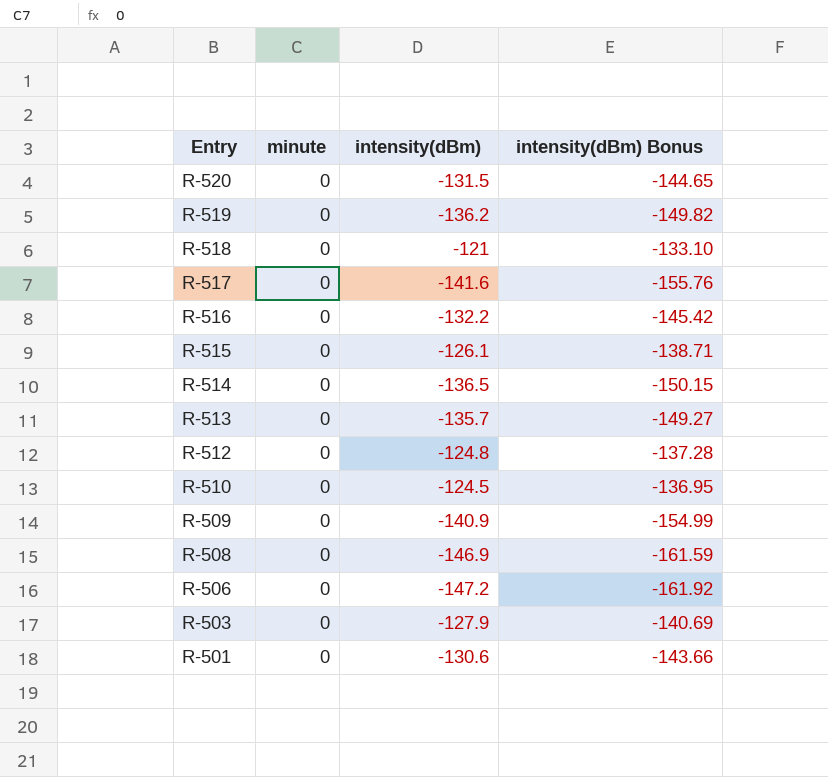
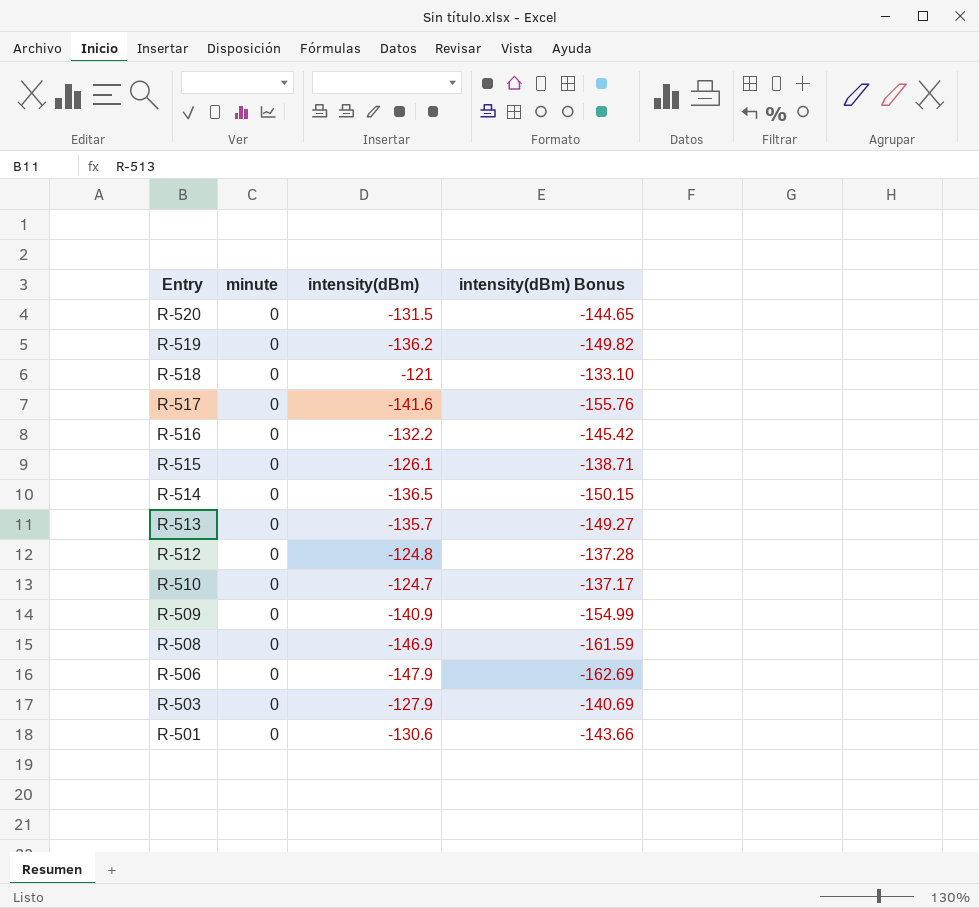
R-510 | intensity(dBm): -124.5 -> -124.7
R-510 | intensity(dBm) Bonus: -136.95 -> -137.17
R-506 | intensity(dBm): -147.2 -> -147.9
R-506 | intensity(dBm) Bonus: -161.92 -> -162.69

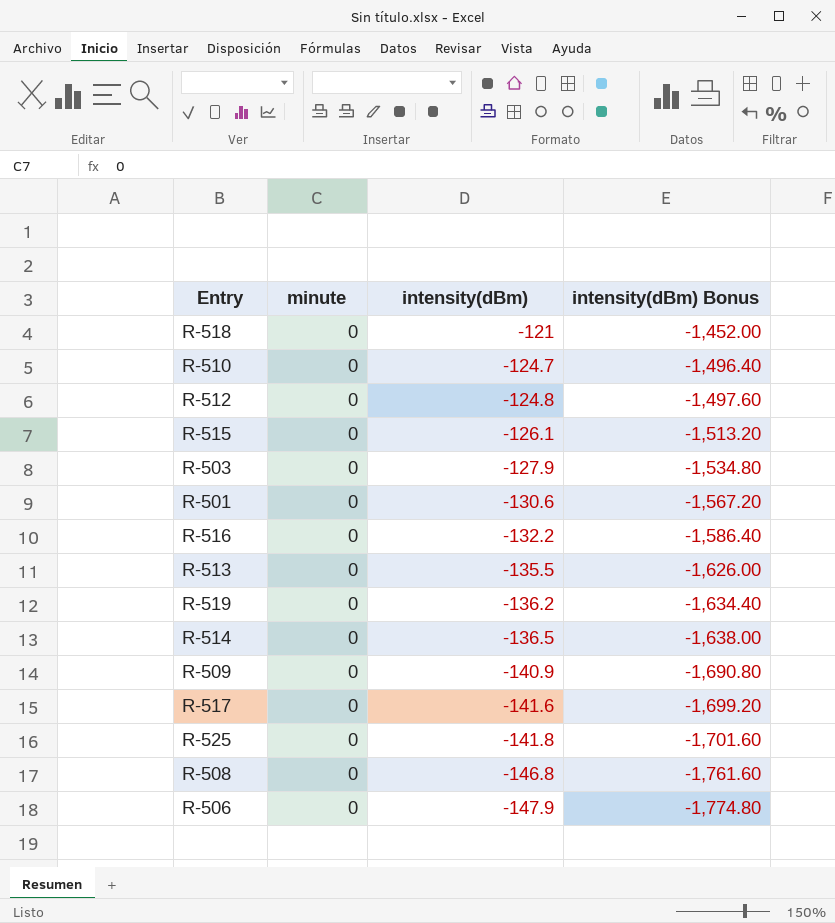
row order: Entry descending -> intensity(dBm) descending
column intensity(dBm) Bonus | formula: [intensity(dBm)] * 1.1 -> [intensity(dBm)] * 12
row R-520: 0 | -131.5 | -144.65 -> none
R-513 | intensity(dBm): -135.7 -> -135.5
row R-525: none -> 0 | -141.8 | -1,701.60
R-508 | intensity(dBm): -146.9 -> -146.8

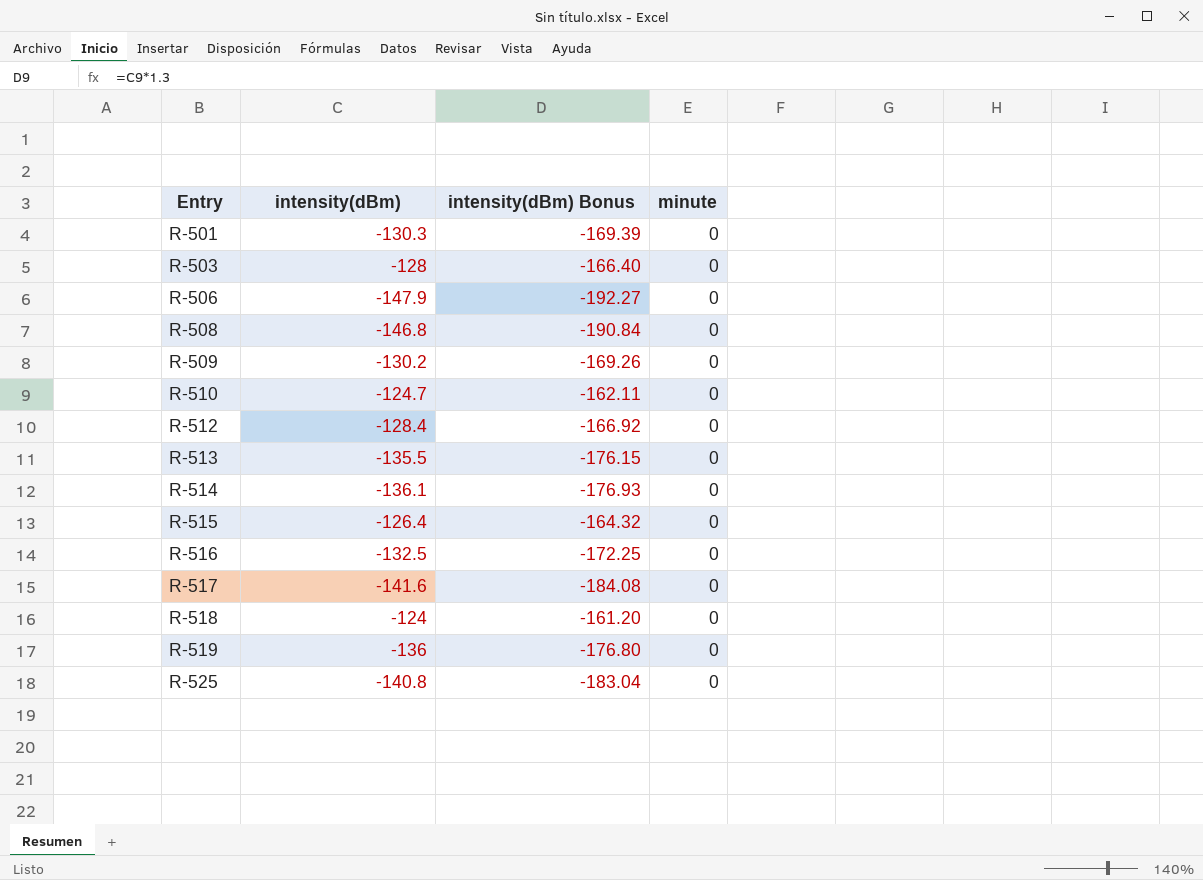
row order: intensity(dBm) descending -> Entry ascending
column intensity(dBm) Bonus | formula: [intensity(dBm)] * 12 -> [intensity(dBm)] * 1.3
column minute | position: 2 -> 4
R-501 | intensity(dBm): -130.6 -> -130.3
R-503 | intensity(dBm): -127.9 -> -128
R-509 | intensity(dBm): -140.9 -> -130.2
R-512 | intensity(dBm): -124.8 -> -128.4
R-514 | intensity(dBm): -136.5 -> -136.1
R-515 | intensity(dBm): -126.1 -> -126.4
R-516 | intensity(dBm): -132.2 -> -132.5
R-518 | intensity(dBm): -121 -> -124
R-519 | intensity(dBm): -136.2 -> -136
R-525 | intensity(dBm): -141.8 -> -140.8

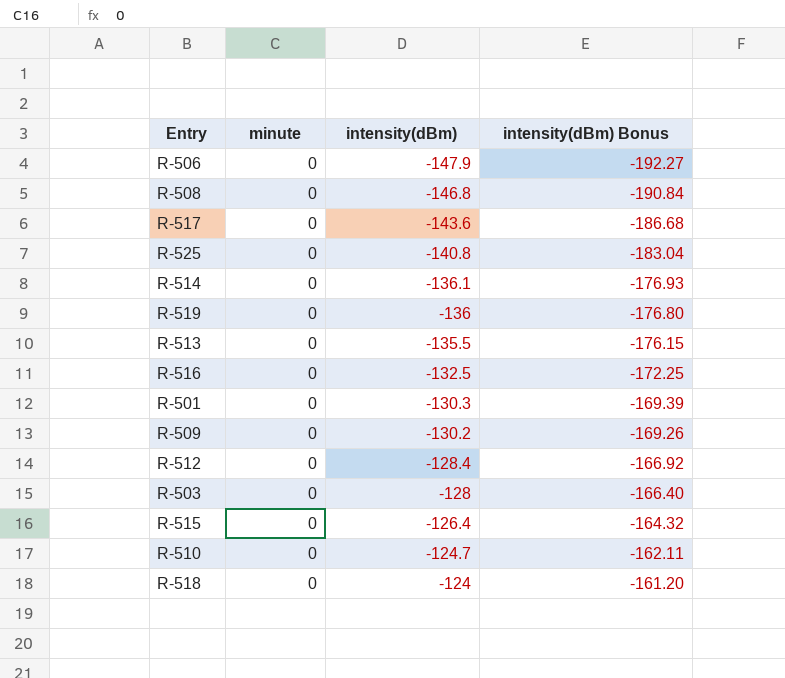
row order: Entry ascending -> intensity(dBm) ascending
column minute | position: 4 -> 2
R-517 | intensity(dBm): -141.6 -> -143.6
R-517 | intensity(dBm) Bonus: -184.08 -> -186.68

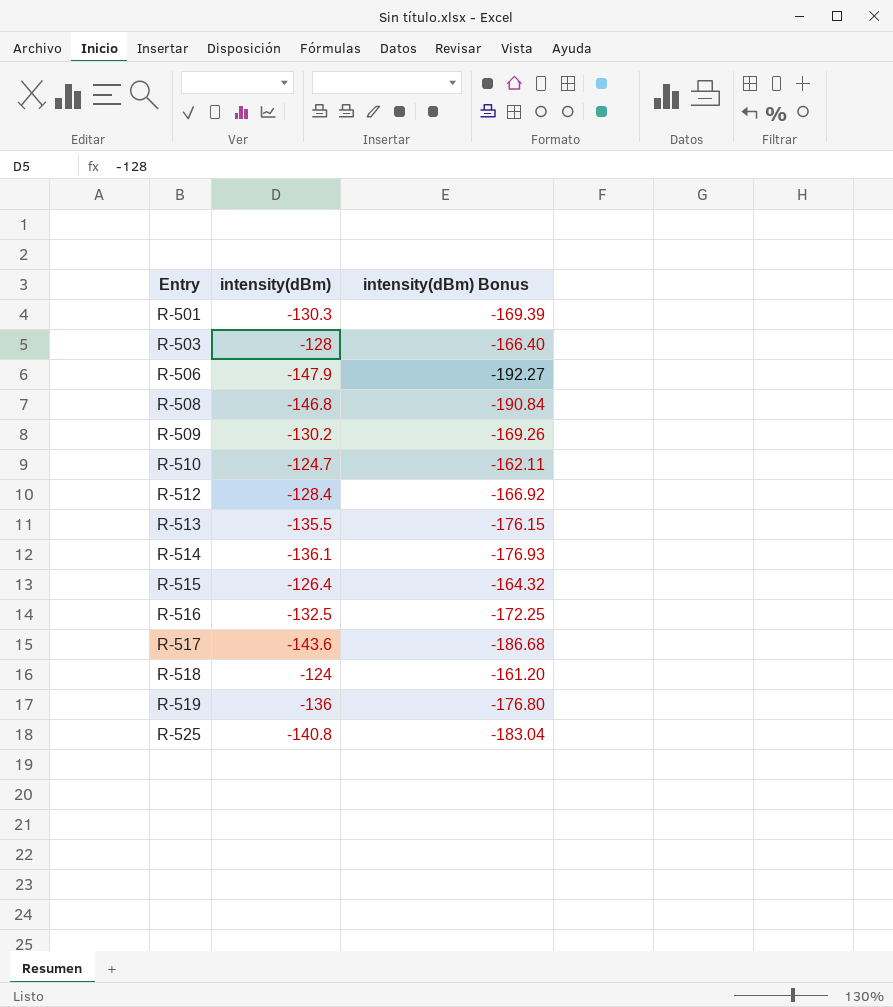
row order: intensity(dBm) ascending -> Entry ascending
column minute | position: 2 -> none

